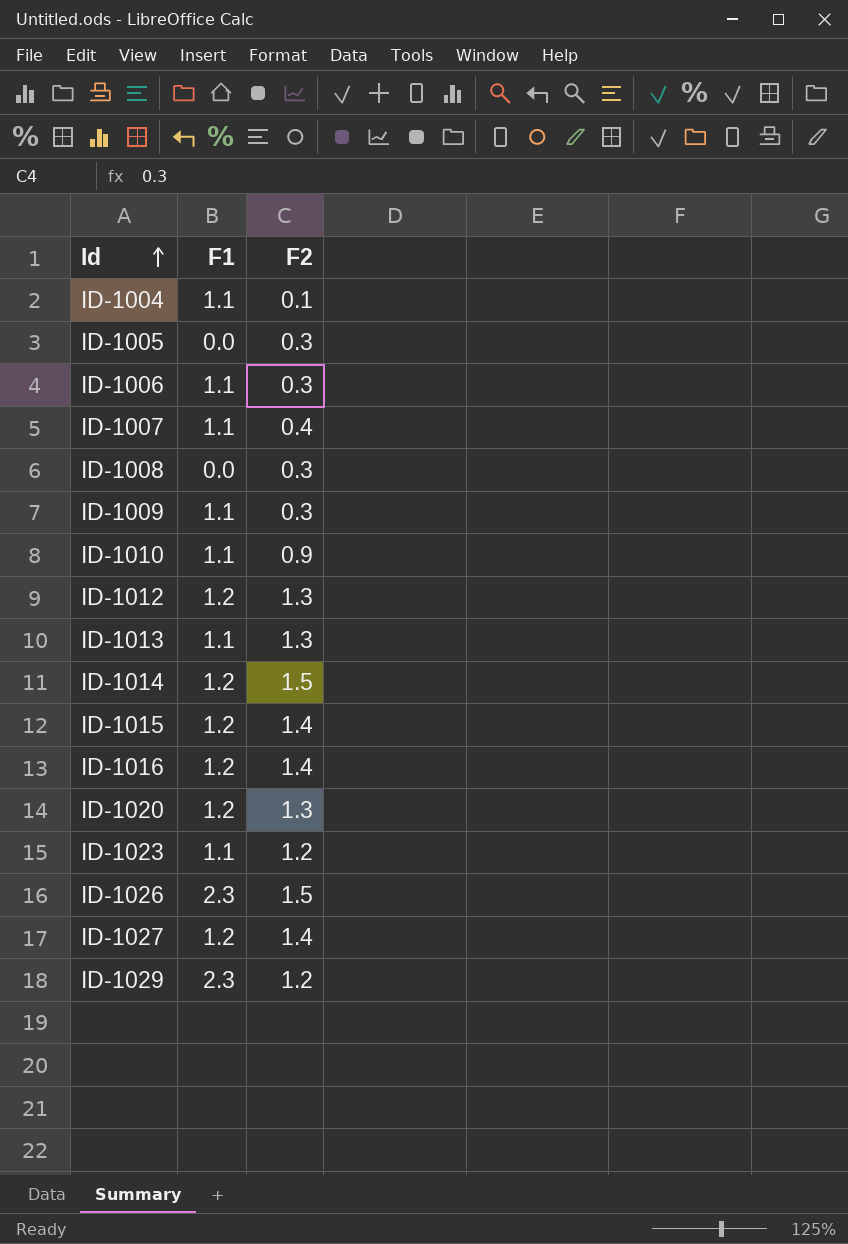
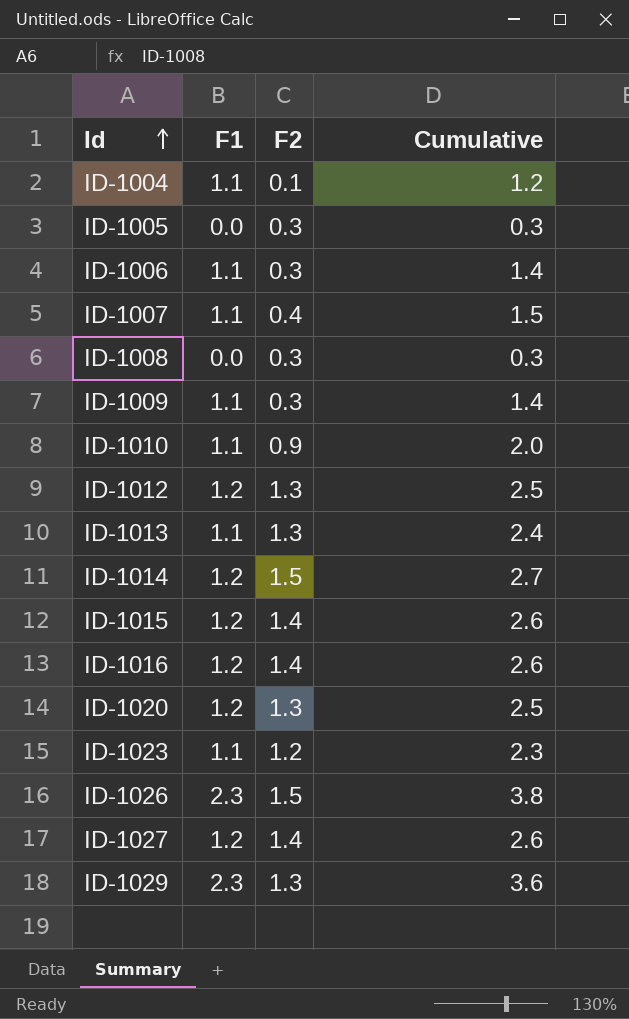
column Cumulative | formula: none -> [F1] + [F2]
ID-1029 | F2: 1.2 -> 1.3

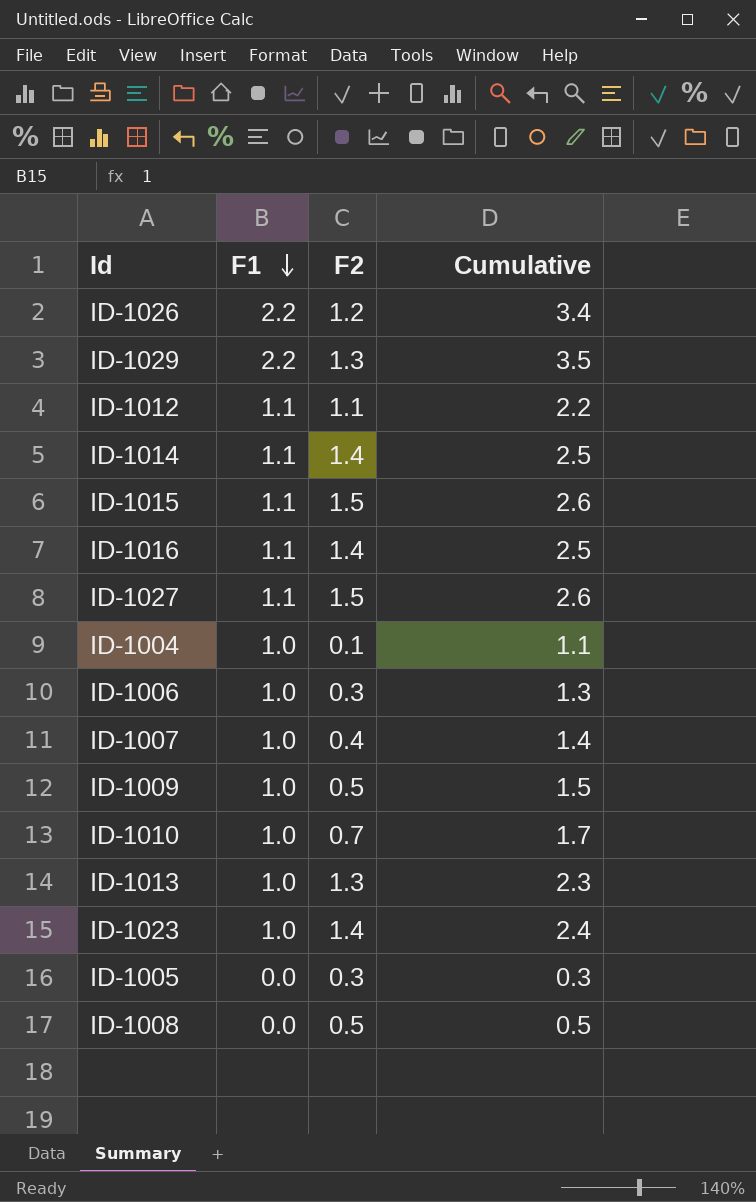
row order: Id ascending -> F1 descending
row ID-1020: 1.2 | 1.3 | 2.5 -> none
ID-1026 | F1: 2.3 -> 2.2
ID-1026 | F2: 1.5 -> 1.2
ID-1026 | Cumulative: 3.8 -> 3.4
ID-1029 | F1: 2.3 -> 2.2
ID-1029 | Cumulative: 3.6 -> 3.5
ID-1012 | F1: 1.2 -> 1.1
ID-1012 | F2: 1.3 -> 1.1
ID-1012 | Cumulative: 2.5 -> 2.2
ID-1014 | F1: 1.2 -> 1.1
ID-1014 | F2: 1.5 -> 1.4
ID-1014 | Cumulative: 2.7 -> 2.5
ID-1015 | F1: 1.2 -> 1.1
ID-1015 | F2: 1.4 -> 1.5
ID-1016 | F1: 1.2 -> 1.1
ID-1016 | Cumulative: 2.6 -> 2.5
ID-1027 | F1: 1.2 -> 1.1
ID-1027 | F2: 1.4 -> 1.5
ID-1004 | F1: 1.1 -> 1.0
ID-1004 | Cumulative: 1.2 -> 1.1
ID-1006 | F1: 1.1 -> 1.0
ID-1006 | Cumulative: 1.4 -> 1.3
ID-1007 | F1: 1.1 -> 1.0
ID-1007 | Cumulative: 1.5 -> 1.4
ID-1009 | F1: 1.1 -> 1.0
ID-1009 | F2: 0.3 -> 0.5
ID-1009 | Cumulative: 1.4 -> 1.5
ID-1010 | F1: 1.1 -> 1.0
ID-1010 | F2: 0.9 -> 0.7
ID-1010 | Cumulative: 2.0 -> 1.7
ID-1013 | F1: 1.1 -> 1.0
ID-1013 | Cumulative: 2.4 -> 2.3
ID-1023 | F1: 1.1 -> 1.0
ID-1023 | F2: 1.2 -> 1.4
ID-1023 | Cumulative: 2.3 -> 2.4
ID-1008 | F2: 0.3 -> 0.5
ID-1008 | Cumulative: 0.3 -> 0.5

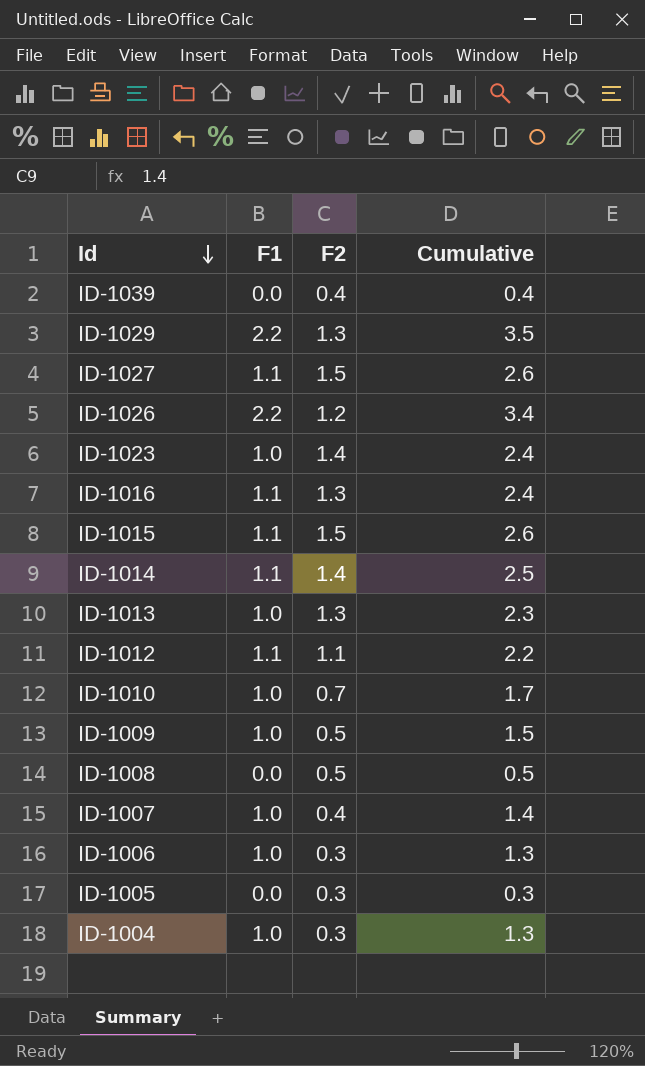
row order: F1 descending -> Id descending
row ID-1039: none -> 0.0 | 0.4 | 0.4
ID-1016 | F2: 1.4 -> 1.3
ID-1016 | Cumulative: 2.5 -> 2.4
ID-1004 | F2: 0.1 -> 0.3
ID-1004 | Cumulative: 1.1 -> 1.3

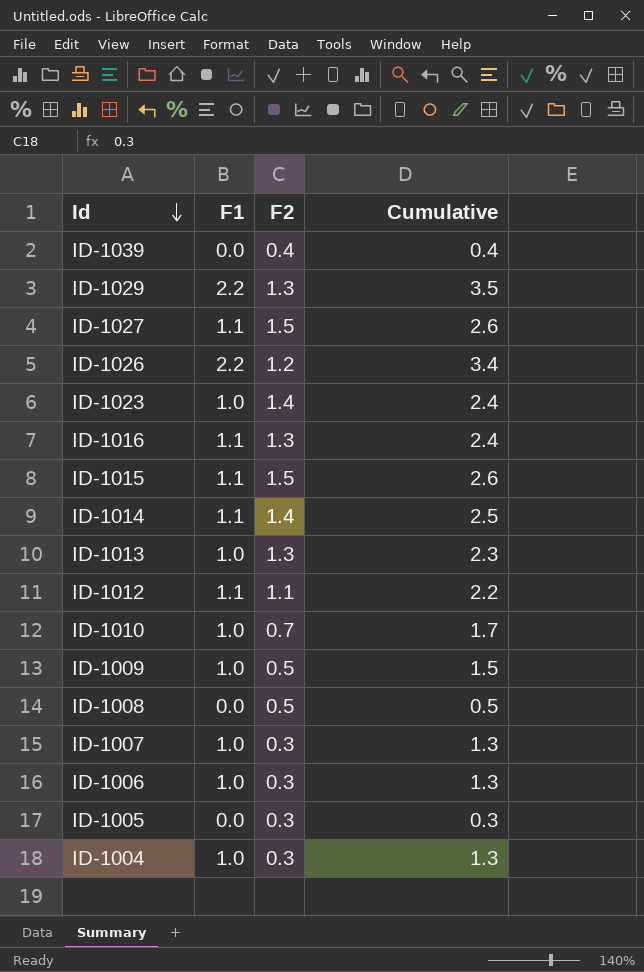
ID-1007 | F2: 0.4 -> 0.3
ID-1007 | Cumulative: 1.4 -> 1.3

